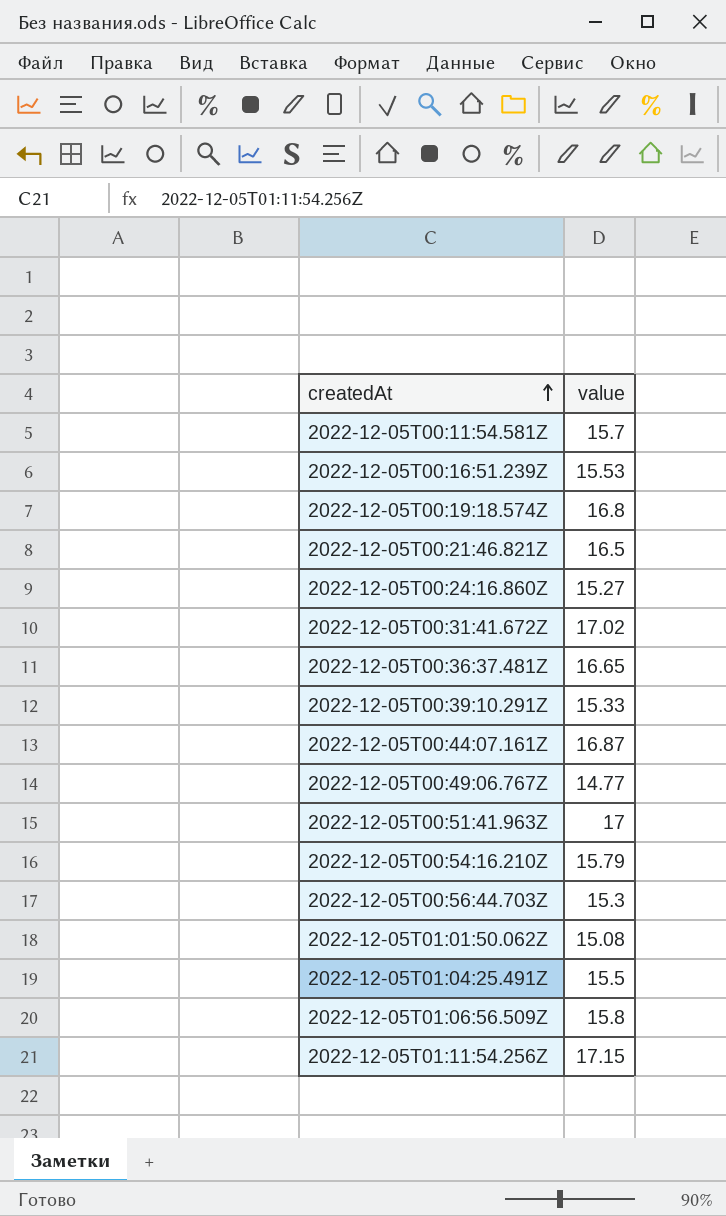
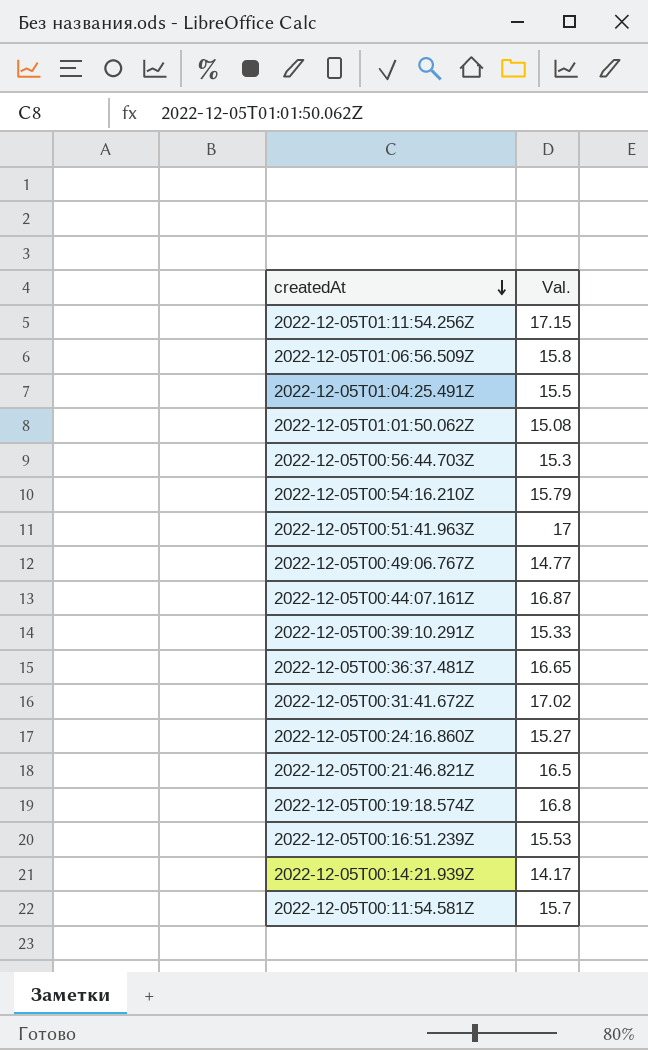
row order: createdAt ascending -> createdAt descending
column name: value -> Val.
row 2022-12-05T00:14:21.939Z: none -> 14.17

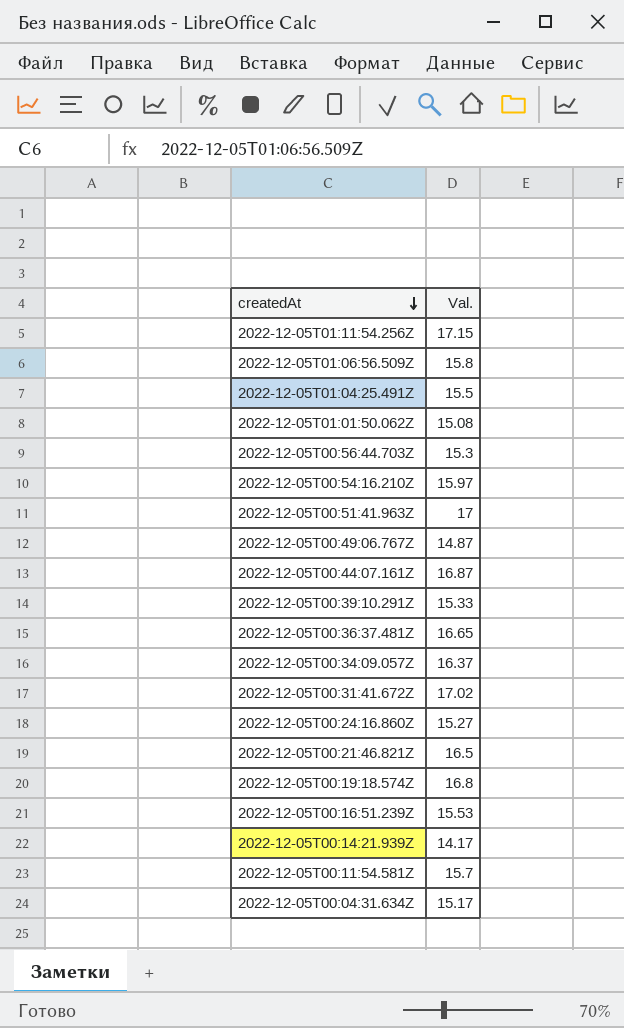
2022-12-05T00:54:16.210Z | Val.: 15.79 -> 15.97
2022-12-05T00:49:06.767Z | Val.: 14.77 -> 14.87
row 2022-12-05T00:34:09.057Z: none -> 16.37
row 2022-12-05T00:04:31.634Z: none -> 15.17

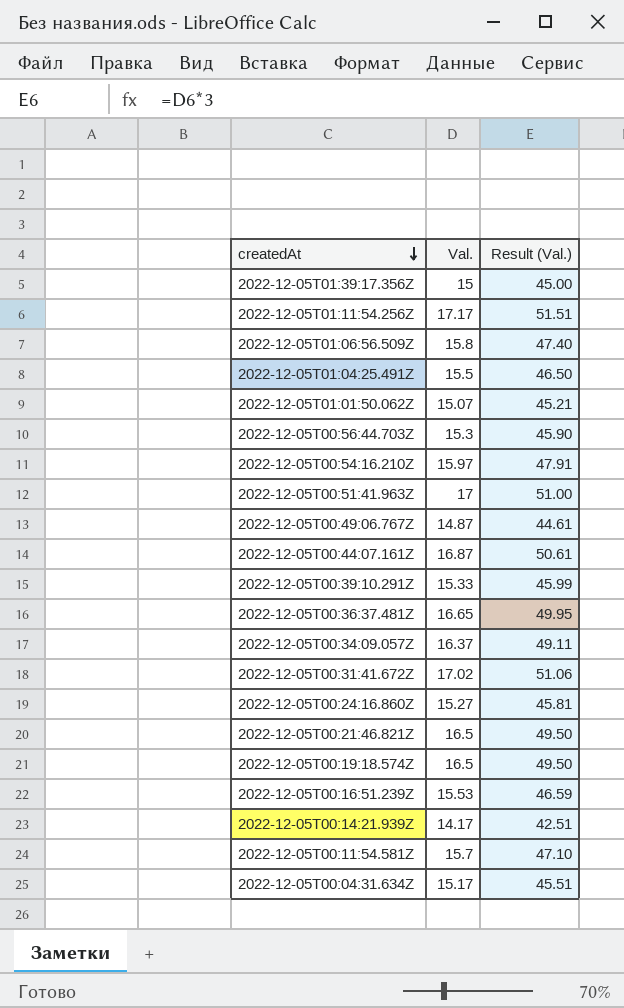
column Result (Val.) | formula: none -> [Val.] * 3
row 2022-12-05T01:39:17.356Z: none -> 15 | 45.00
2022-12-05T01:11:54.256Z | Val.: 17.15 -> 17.17
2022-12-05T01:01:50.062Z | Val.: 15.08 -> 15.07
2022-12-05T00:19:18.574Z | Val.: 16.8 -> 16.5

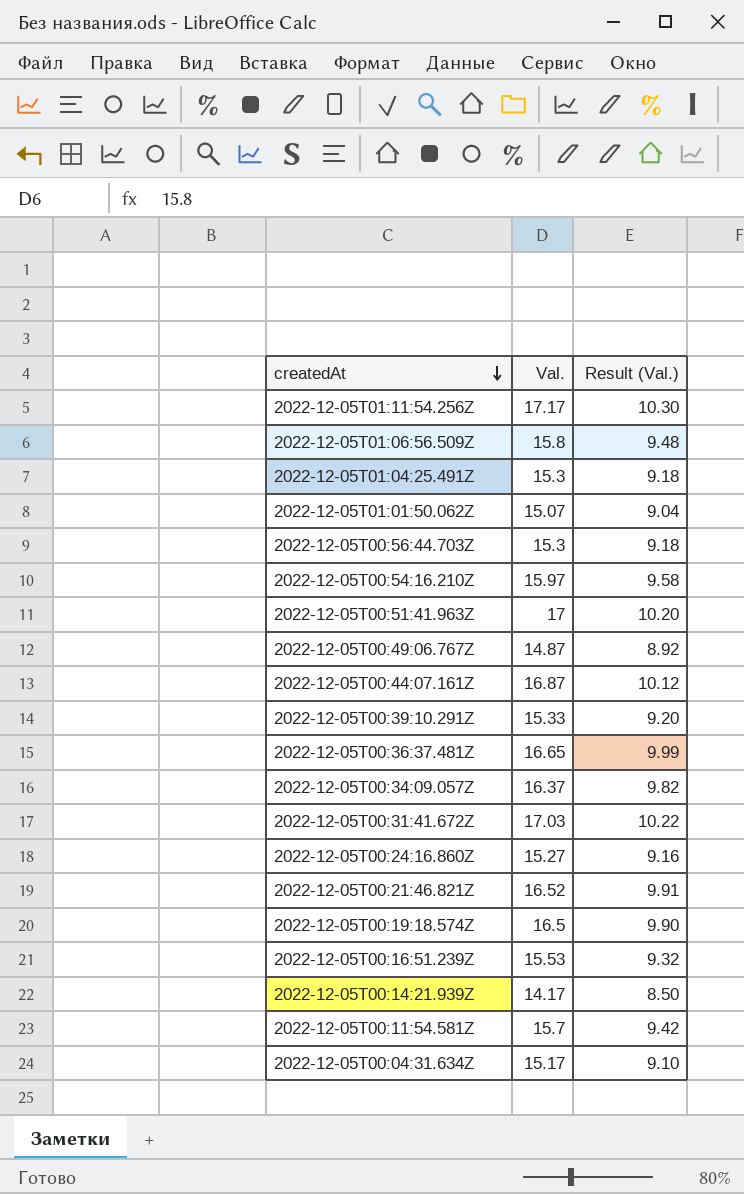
column Result (Val.) | formula: [Val.] * 3 -> [Val.] * 0.6
row 2022-12-05T01:39:17.356Z: 15 | 45.00 -> none
2022-12-05T01:04:25.491Z | Val.: 15.5 -> 15.3
2022-12-05T00:31:41.672Z | Val.: 17.02 -> 17.03
2022-12-05T00:21:46.821Z | Val.: 16.5 -> 16.52

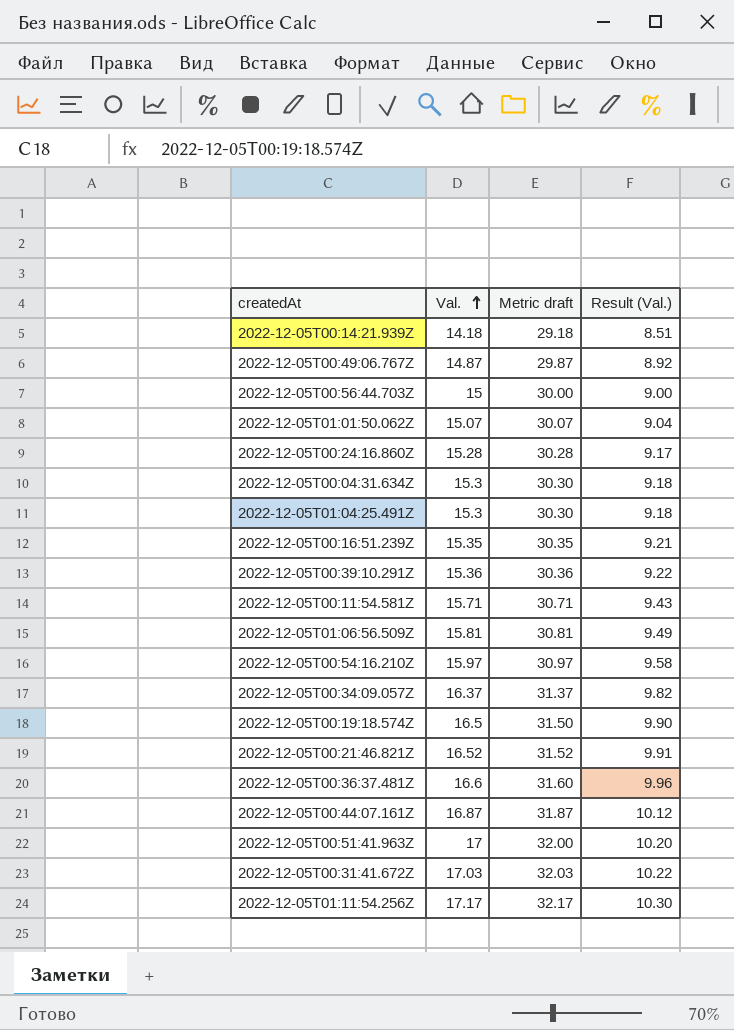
row order: createdAt descending -> Val. ascending
column Metric draft | formula: none -> [Val.] + 15
2022-12-05T00:14:21.939Z | Val.: 14.17 -> 14.18
2022-12-05T00:14:21.939Z | Result (Val.): 8.50 -> 8.51
2022-12-05T00:56:44.703Z | Val.: 15.3 -> 15
2022-12-05T00:56:44.703Z | Result (Val.): 9.18 -> 9.00
2022-12-05T00:24:16.860Z | Val.: 15.27 -> 15.28
2022-12-05T00:24:16.860Z | Result (Val.): 9.16 -> 9.17
2022-12-05T00:04:31.634Z | Val.: 15.17 -> 15.3
2022-12-05T00:04:31.634Z | Result (Val.): 9.10 -> 9.18
2022-12-05T00:16:51.239Z | Val.: 15.53 -> 15.35
2022-12-05T00:16:51.239Z | Result (Val.): 9.32 -> 9.21
2022-12-05T00:39:10.291Z | Val.: 15.33 -> 15.36
2022-12-05T00:39:10.291Z | Result (Val.): 9.20 -> 9.22
2022-12-05T00:11:54.581Z | Val.: 15.7 -> 15.71
2022-12-05T00:11:54.581Z | Result (Val.): 9.42 -> 9.43
2022-12-05T01:06:56.509Z | Val.: 15.8 -> 15.81
2022-12-05T01:06:56.509Z | Result (Val.): 9.48 -> 9.49
2022-12-05T00:36:37.481Z | Val.: 16.65 -> 16.6
2022-12-05T00:36:37.481Z | Result (Val.): 9.99 -> 9.96

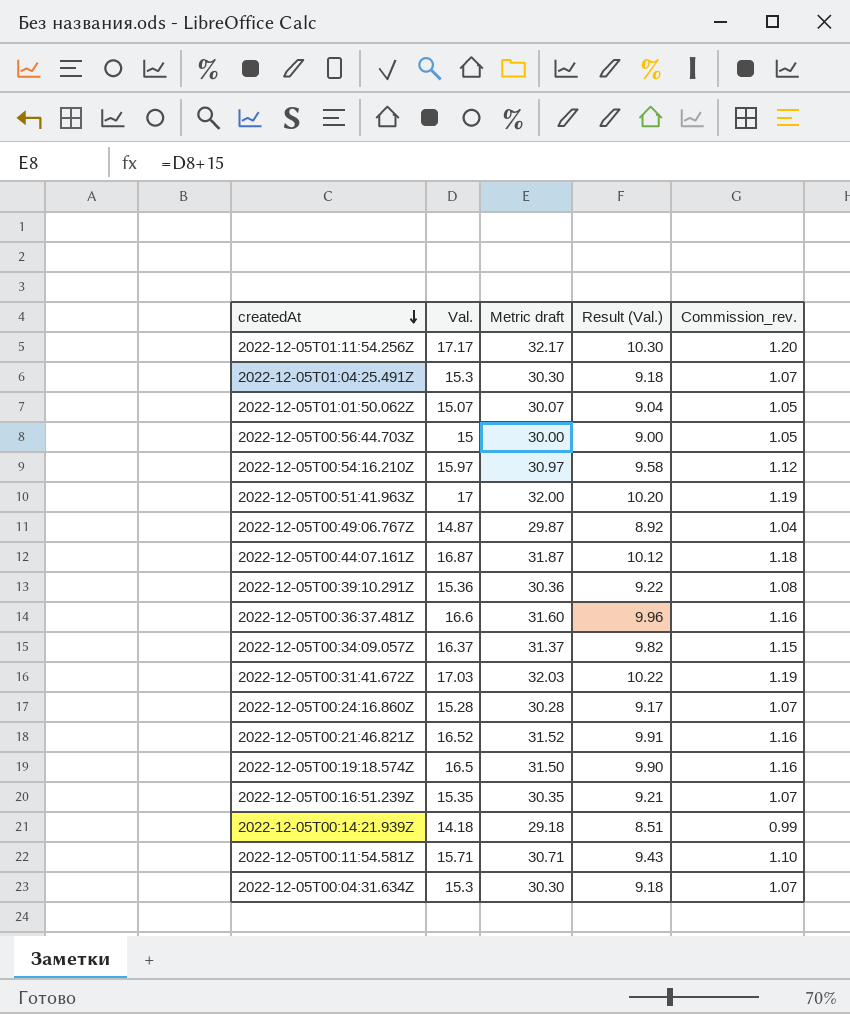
row order: Val. ascending -> createdAt descending
column Commission_rev. | formula: none -> [Val.] * 0.07
row 2022-12-05T01:06:56.509Z: 15.81 | 30.81 | 9.49 -> none

